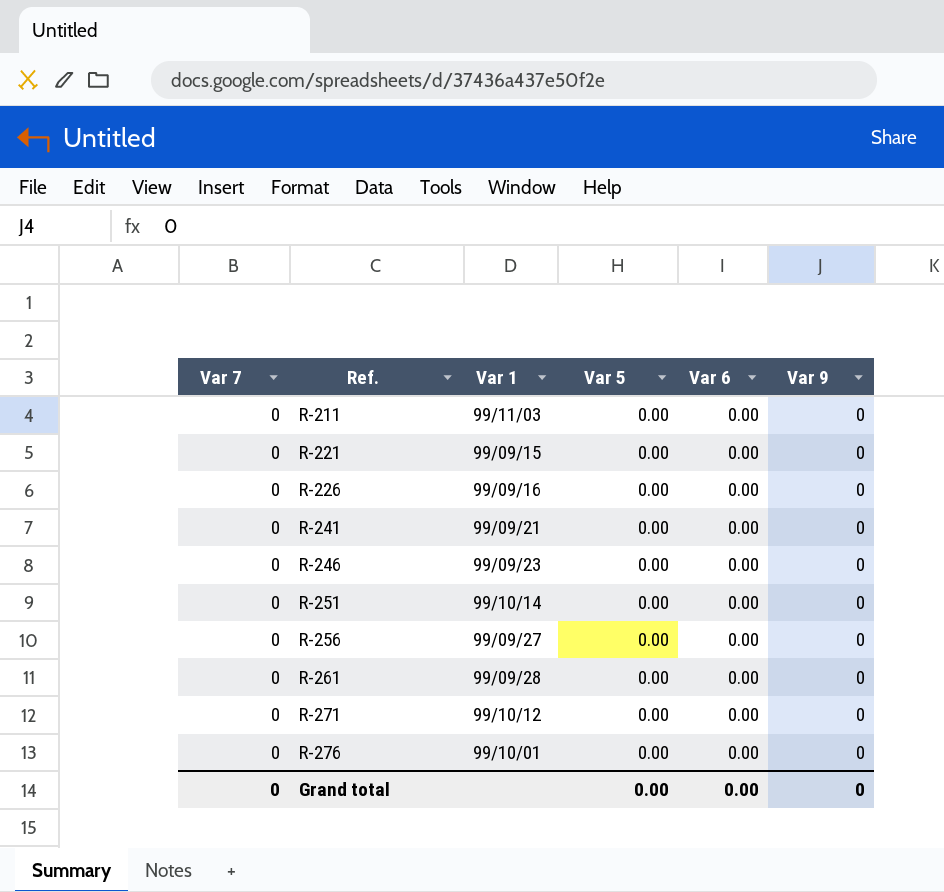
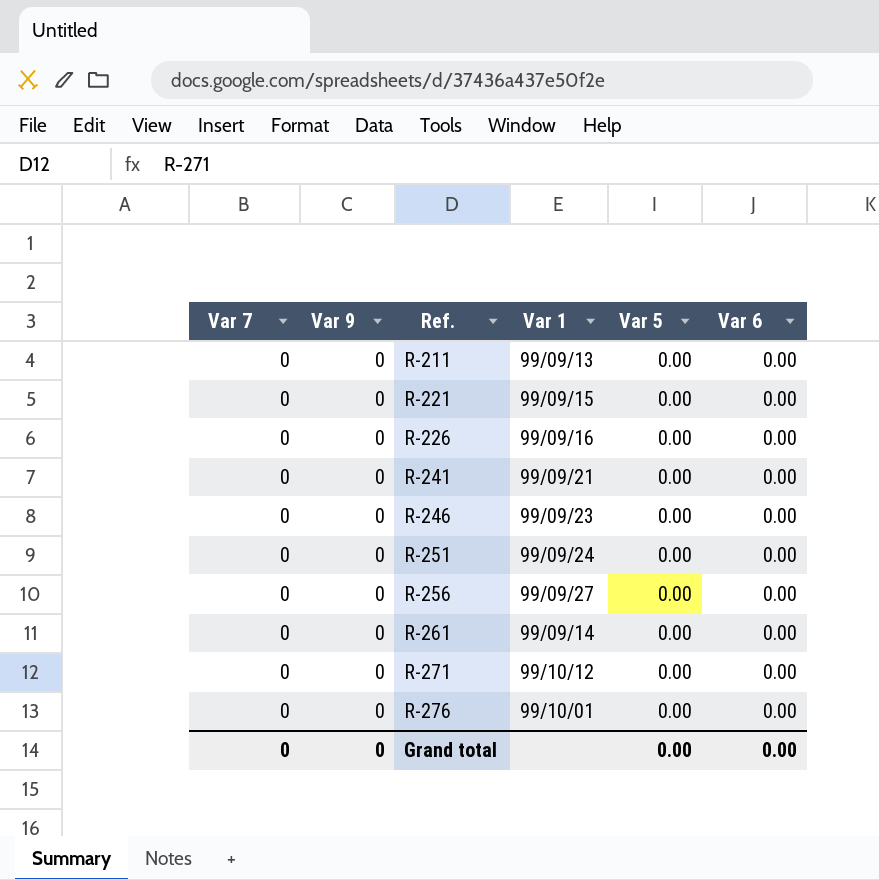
column Var 9 | position: 6 -> 2
R-211 | Var 1: 99/11/03 -> 99/09/13
R-251 | Var 1: 99/10/14 -> 99/09/24
R-261 | Var 1: 99/09/28 -> 99/09/14

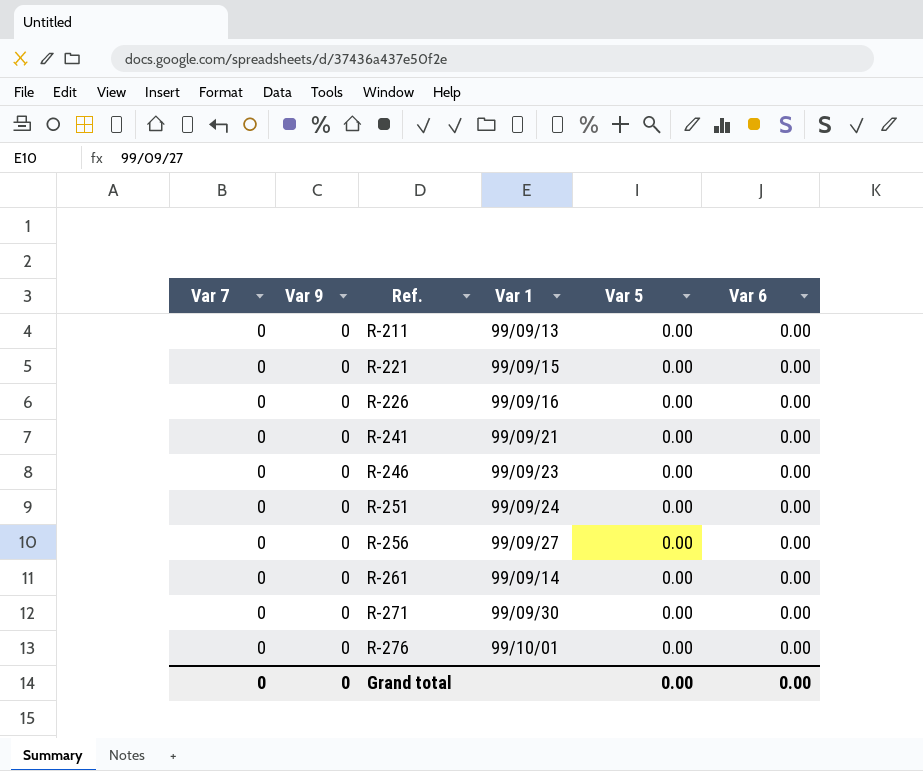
R-271 | Var 1: 99/10/12 -> 99/09/30

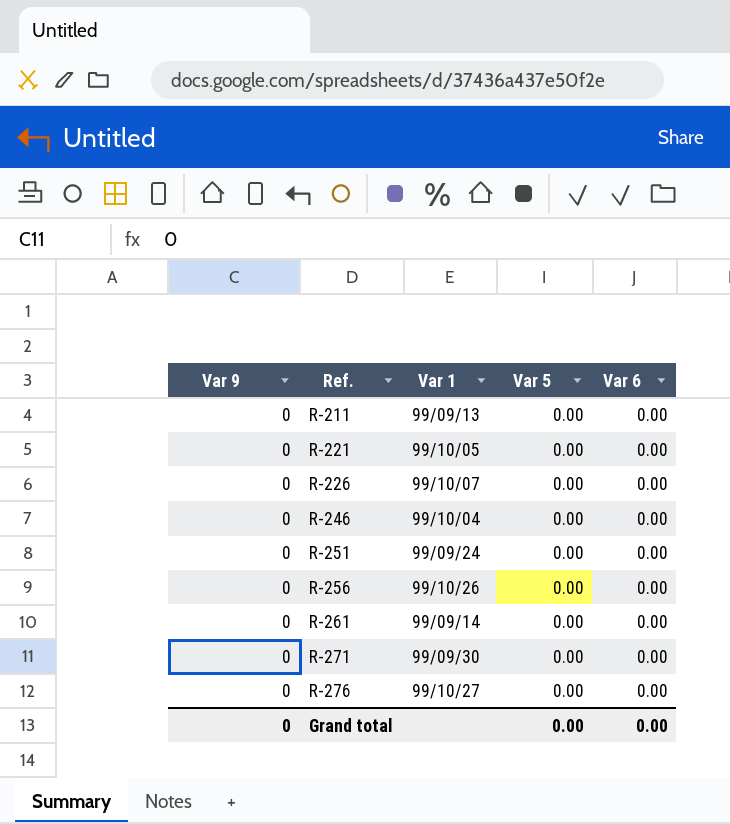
column Var 7 | position: 1 -> none
row R-241: 0 | 0 | 99/09/21 | 0.00 | 0.00 -> none
R-221 | Var 1: 99/09/15 -> 99/10/05
R-226 | Var 1: 99/09/16 -> 99/10/07
R-246 | Var 1: 99/09/23 -> 99/10/04
R-256 | Var 1: 99/09/27 -> 99/10/26
R-276 | Var 1: 99/10/01 -> 99/10/27

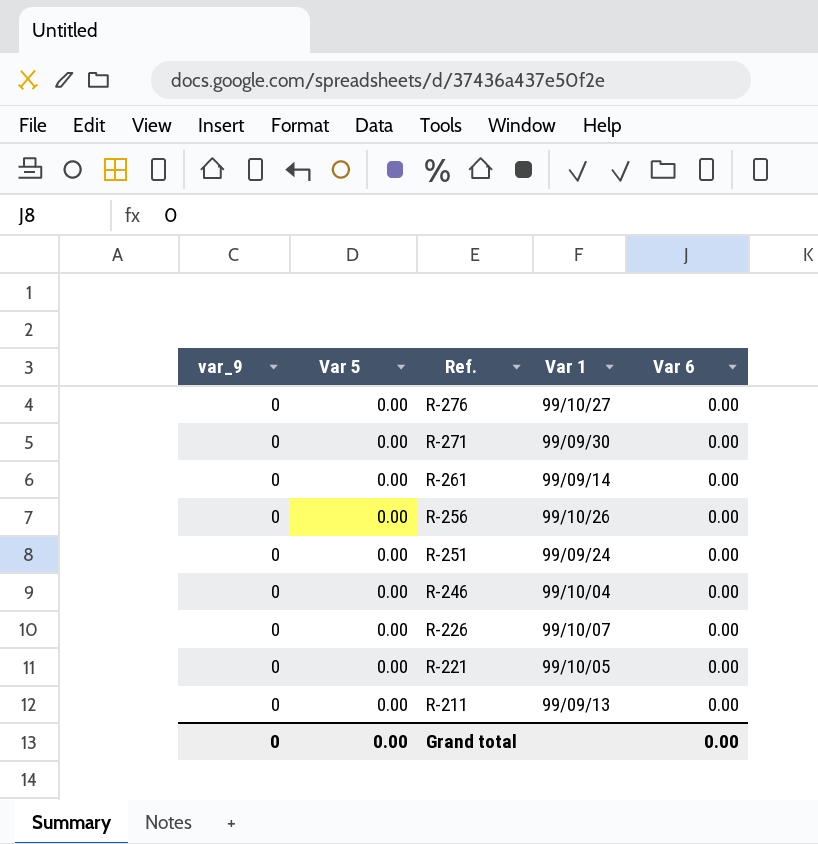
row order: Ref. ascending -> Ref. descending
column name: Var 9 -> var_9
column Var 5 | position: 4 -> 2

